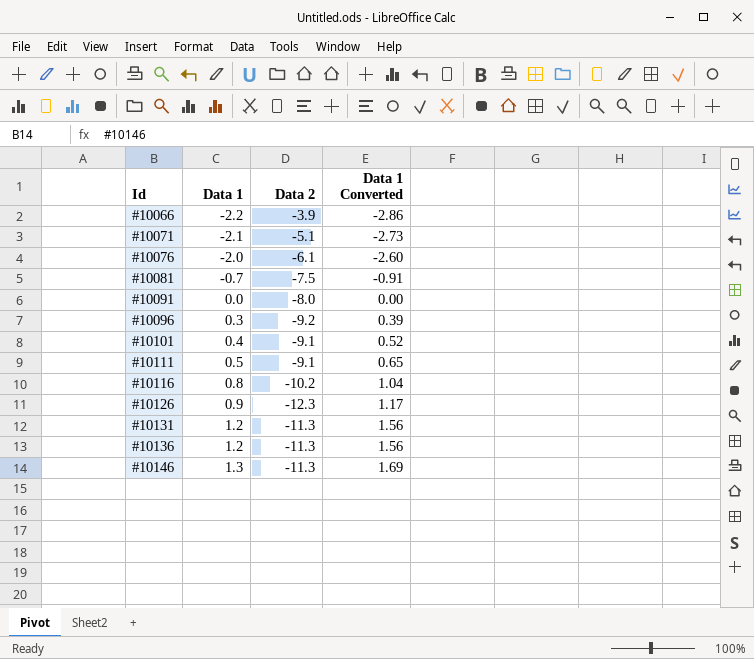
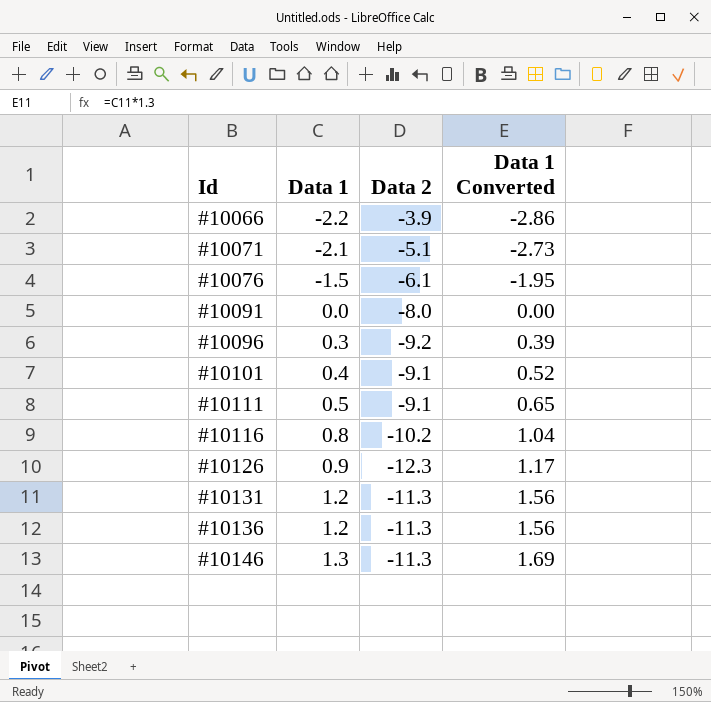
row #10081: -0.7 | -7.5 | -0.91 -> none
#10076 | Data 1: -2.0 -> -1.5
#10076 | Data 1 Converted: -2.60 -> -1.95

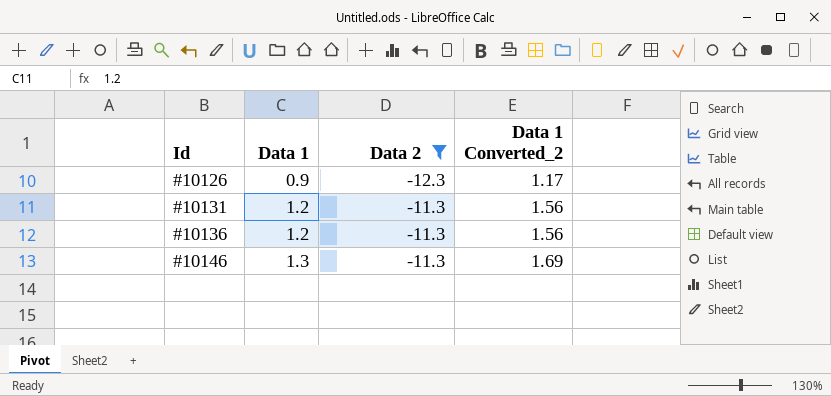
filter: none -> Data 2 <= -11.3
column name: Data 1 Converted -> Data 1 Converted_2

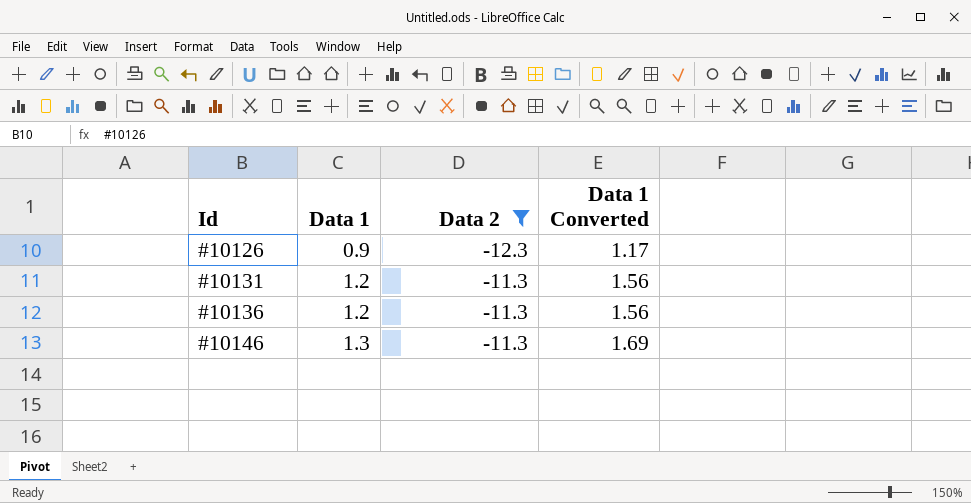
column name: Data 1 Converted_2 -> Data 1 Converted

